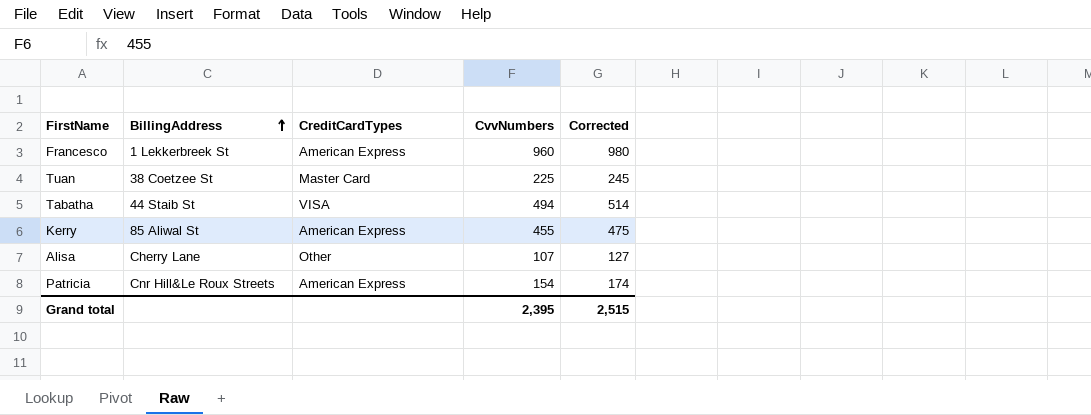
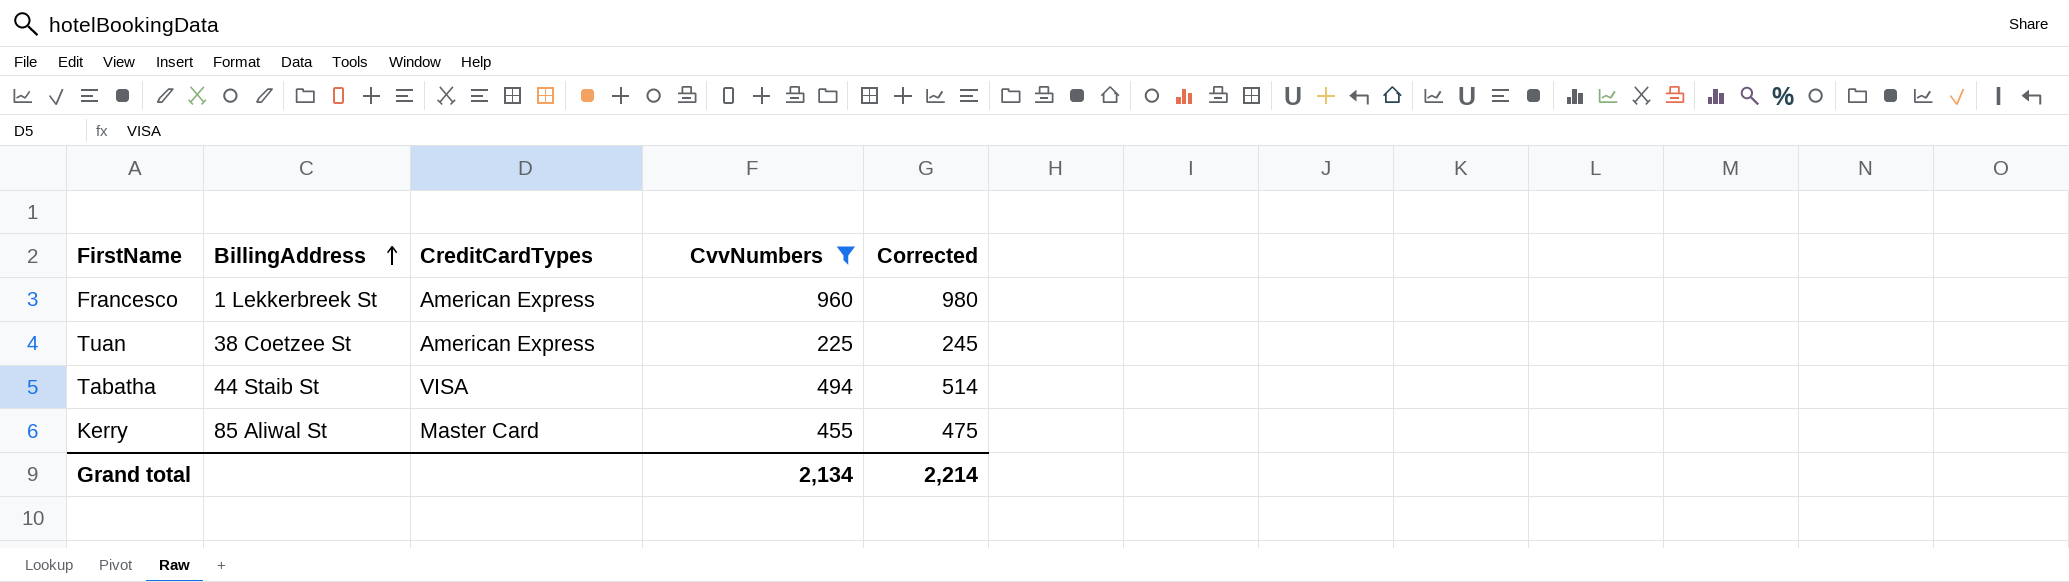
filter: none -> CvvNumbers >= 225
Tuan | CreditCardTypes: Master Card -> American Express
Kerry | CreditCardTypes: American Express -> Master Card
Grand total | CvvNumbers: 2,395 -> 2,134
Grand total | Corrected: 2,515 -> 2,214

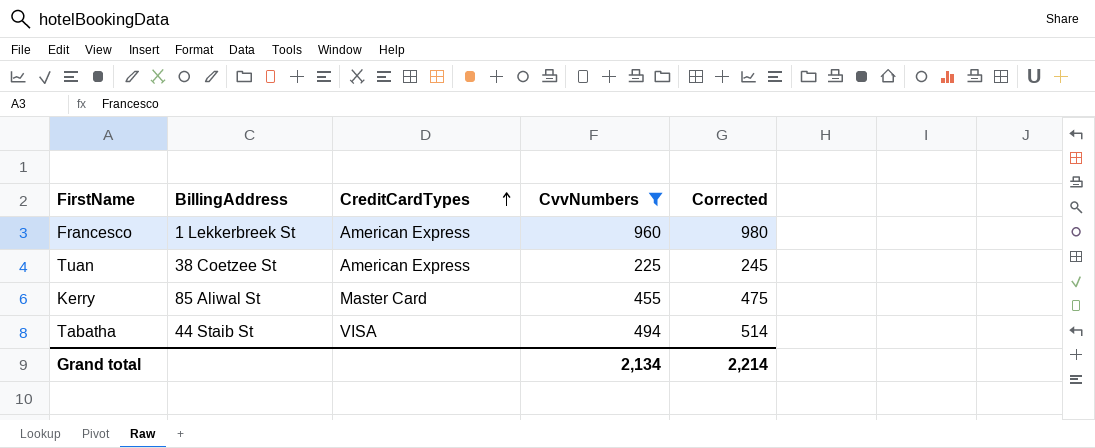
row order: BillingAddress ascending -> CreditCardTypes ascending

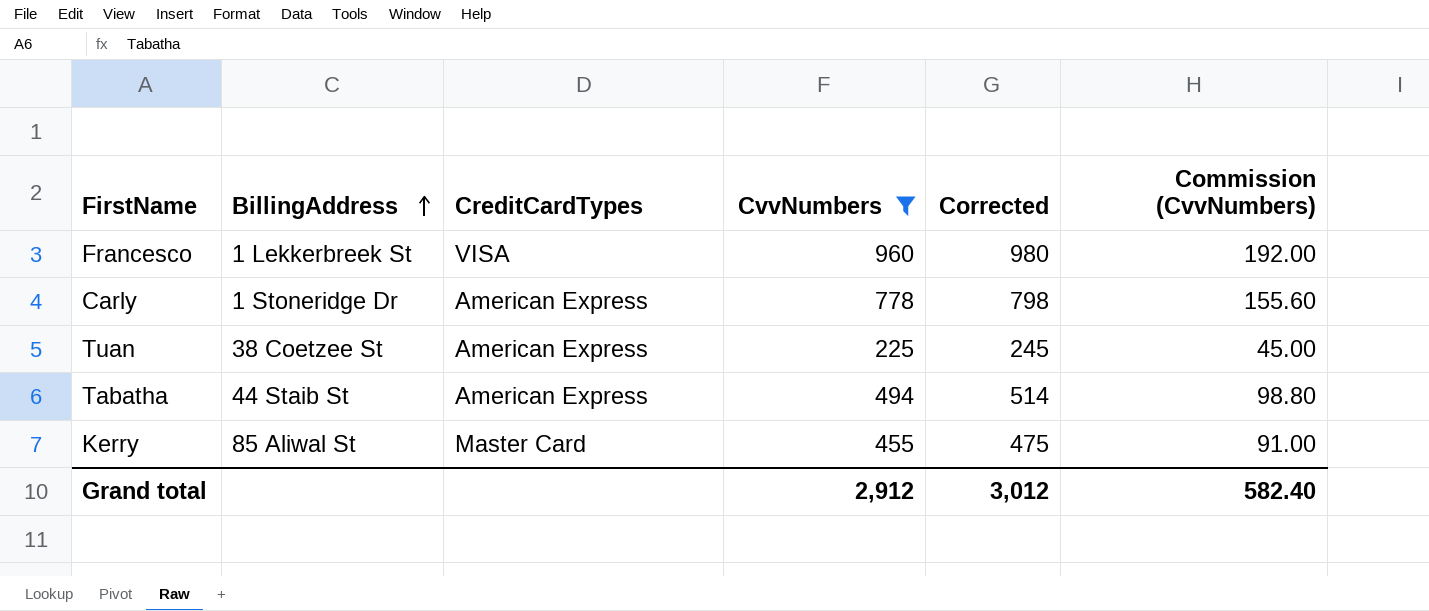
row order: CreditCardTypes ascending -> BillingAddress ascending
column Commission (CvvNumbers) | formula: none -> [CvvNumbers] * 0.2
Francesco | CreditCardTypes: American Express -> VISA
row Carly: none -> 1 Stoneridge Dr | American Express | 778 | 798 | 155.60
Tabatha | CreditCardTypes: VISA -> American Express
Grand total | CvvNumbers: 2,134 -> 2,912
Grand total | Corrected: 2,214 -> 3,012

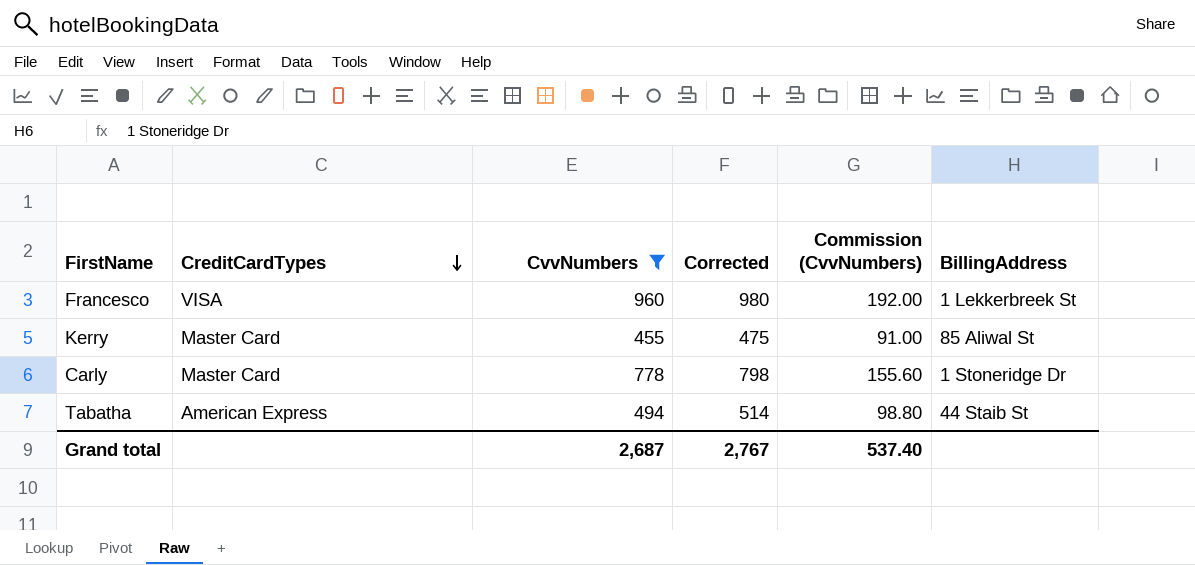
row order: BillingAddress ascending -> CreditCardTypes descending
column BillingAddress | position: 2 -> 6
row Tuan: 38 Coetzee St | American Express | 225 | 245 | 45.00 -> none
Carly | CreditCardTypes: American Express -> Master Card
Grand total | CvvNumbers: 2,912 -> 2,687
Grand total | Corrected: 3,012 -> 2,767
Grand total | Commission (CvvNumbers): 582.40 -> 537.40

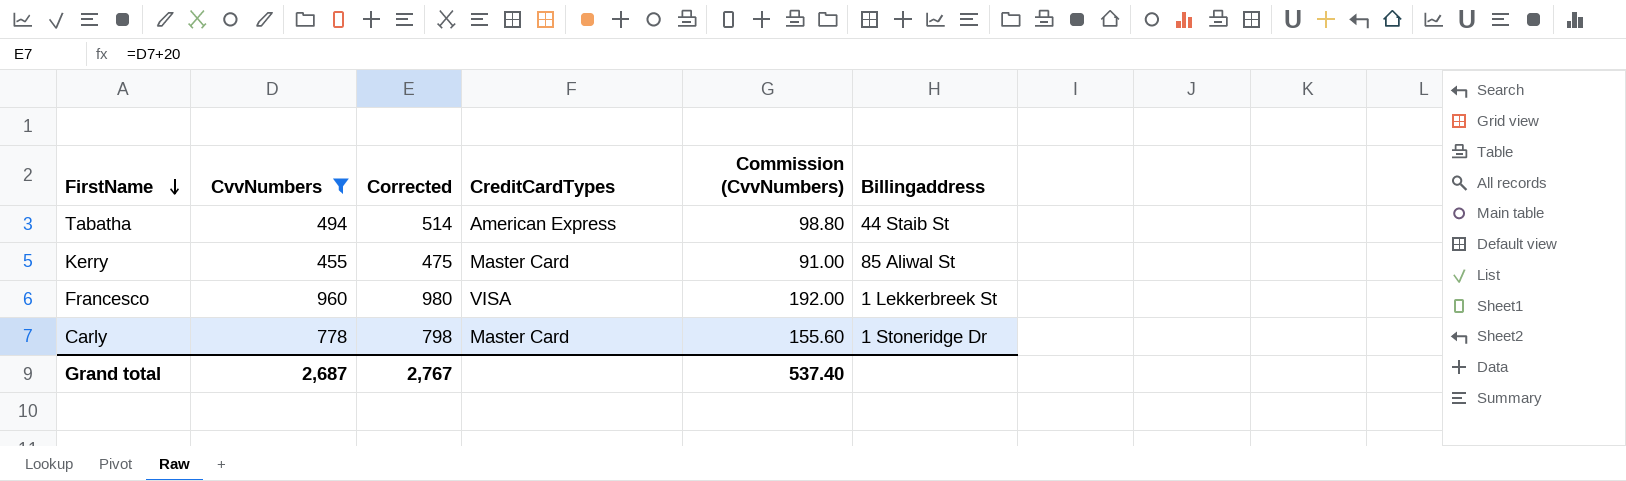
row order: CreditCardTypes descending -> FirstName descending
column CreditCardTypes | position: 2 -> 4
column name: BillingAddress -> Billingaddress

